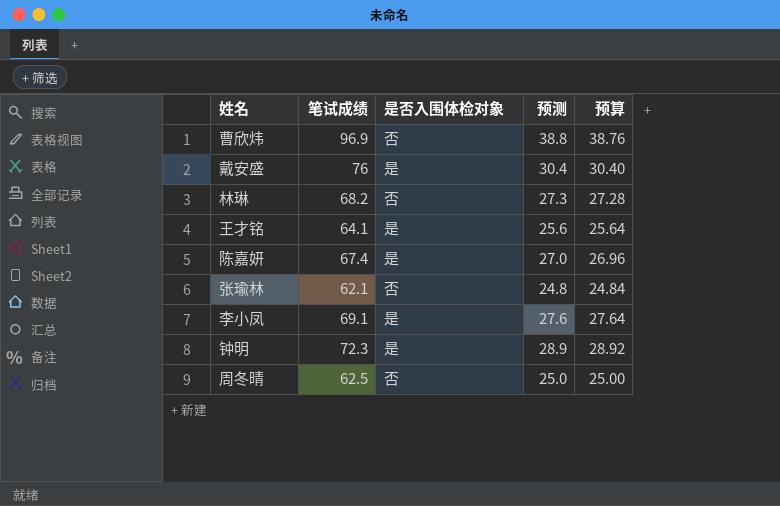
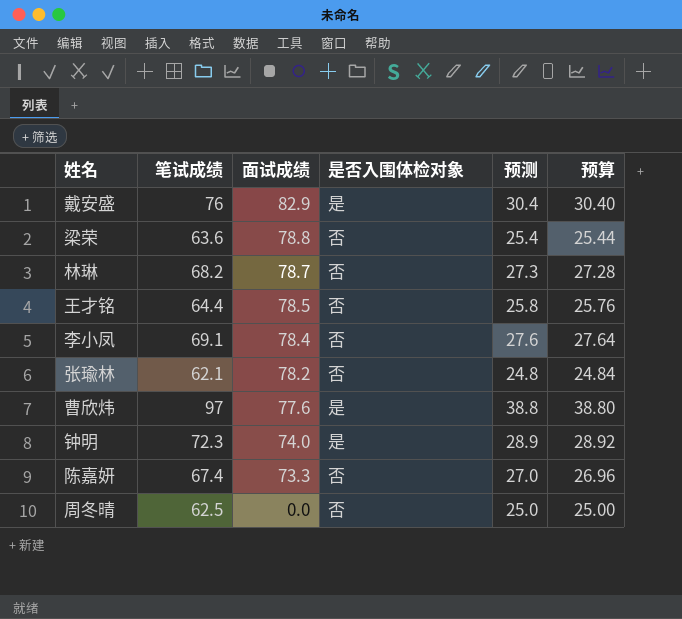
row order: none -> 面试成绩 descending
column 面试成绩 | position: none -> 3
row 梁荣: none -> 63.6 | 78.8 | 否 | 25.4 | 25.44
王才铭 | 笔试成绩: 64.1 -> 64.4
王才铭 | 是否入围体检对象: 是 -> 否
王才铭 | 预测: 25.6 -> 25.8
王才铭 | 预算: 25.64 -> 25.76
李小凤 | 是否入围体检对象: 是 -> 否
曹欣炜 | 笔试成绩: 96.9 -> 97
曹欣炜 | 是否入围体检对象: 否 -> 是
曹欣炜 | 预算: 38.76 -> 38.80
陈嘉妍 | 是否入围体检对象: 是 -> 否

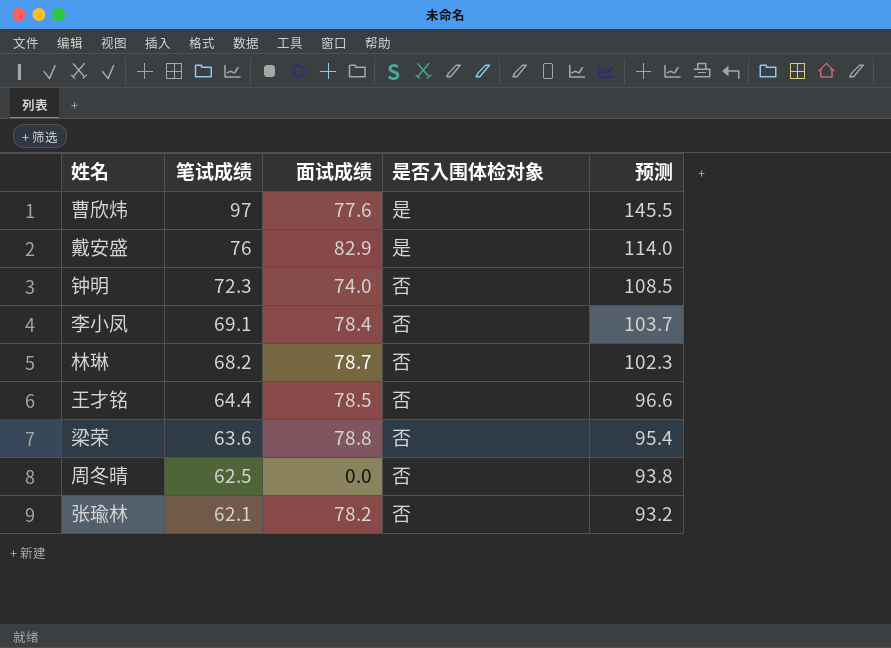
row order: 面试成绩 descending -> 笔试成绩 descending
column 预算 | formula: [笔试成绩] * 0.4 -> none
column 预测 | formula: [笔试成绩] * 0.4 -> [笔试成绩] * 1.5
row 陈嘉妍: 67.4 | 73.3 | 否 | 27.0 | 26.96 -> none
钟明 | 是否入围体检对象: 是 -> 否

